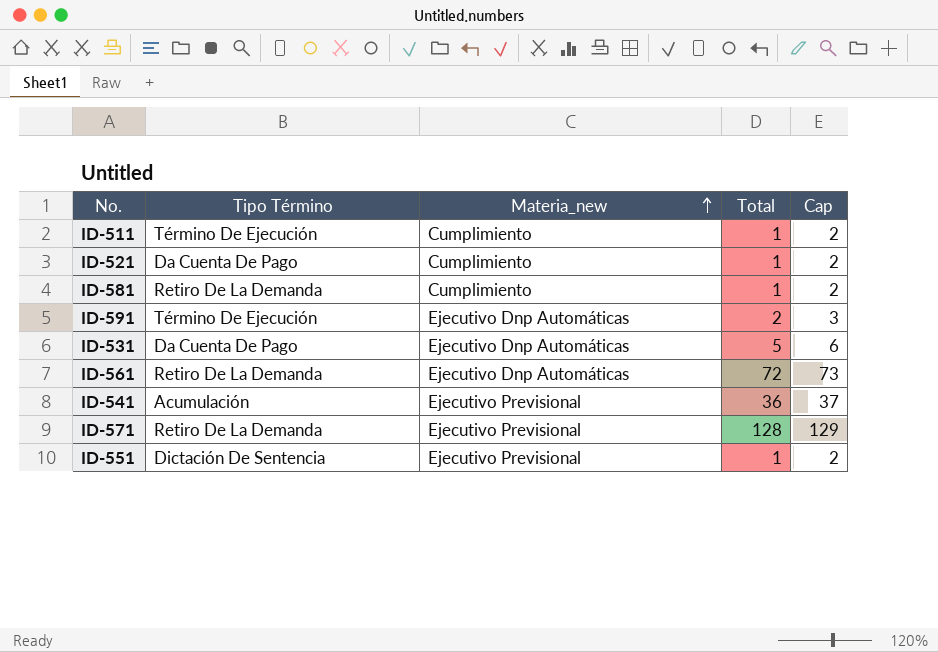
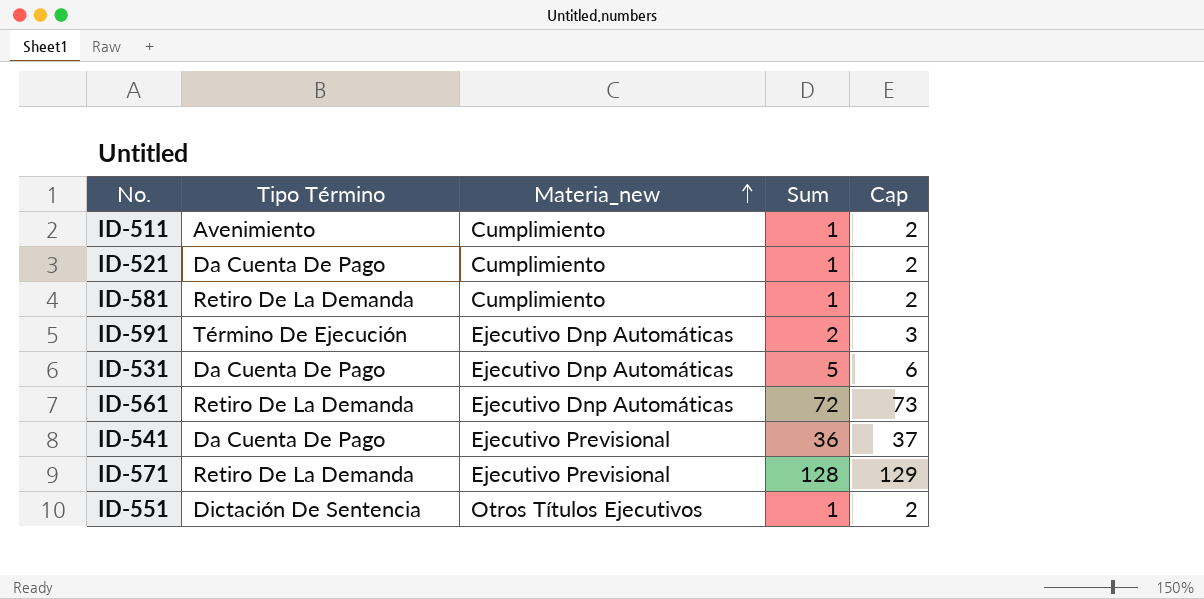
column name: Total -> Sum
ID-511 | Tipo Término: Término De Ejecución -> Avenimiento
ID-541 | Tipo Término: Acumulación -> Da Cuenta De Pago
ID-551 | Materia_new: Ejecutivo Previsional -> Otros Títulos Ejecutivos

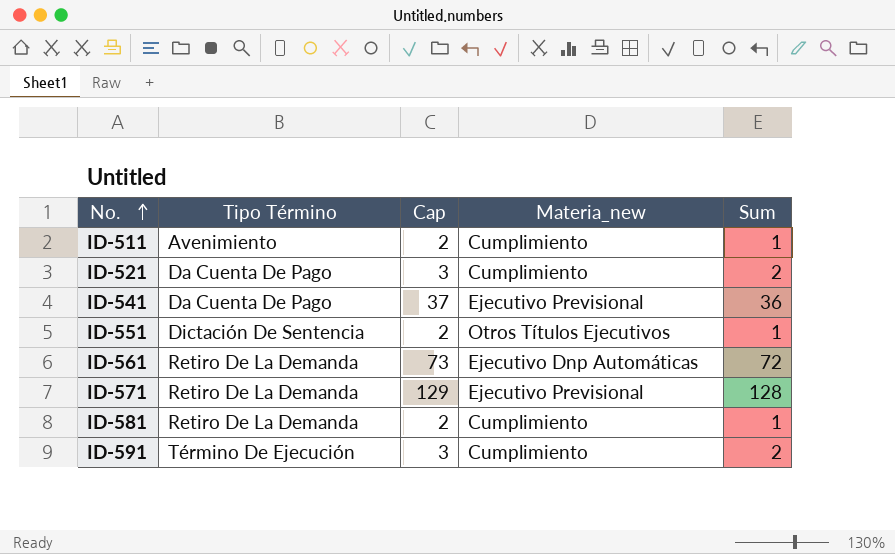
row order: Materia_new ascending -> No. ascending
column Cap | position: 5 -> 3
row ID-531: Da Cuenta De Pago | Ejecutivo Dnp Automáticas | 5 | 6 -> none
ID-521 | Cap: 2 -> 3
ID-521 | Sum: 1 -> 2
ID-591 | Materia_new: Ejecutivo Dnp Automáticas -> Cumplimiento

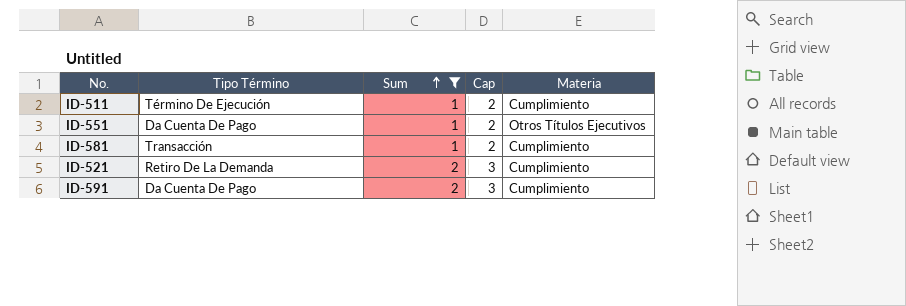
filter: none -> Sum <= 2
row order: No. ascending -> Sum ascending
column Sum | position: 5 -> 3
column name: Materia_new -> Materia
ID-511 | Tipo Término: Avenimiento -> Término De Ejecución
ID-551 | Tipo Término: Dictación De Sentencia -> Da Cuenta De Pago
ID-581 | Tipo Término: Retiro De La Demanda -> Transacción
ID-521 | Tipo Término: Da Cuenta De Pago -> Retiro De La Demanda
ID-591 | Tipo Término: Término De Ejecución -> Da Cuenta De Pago

